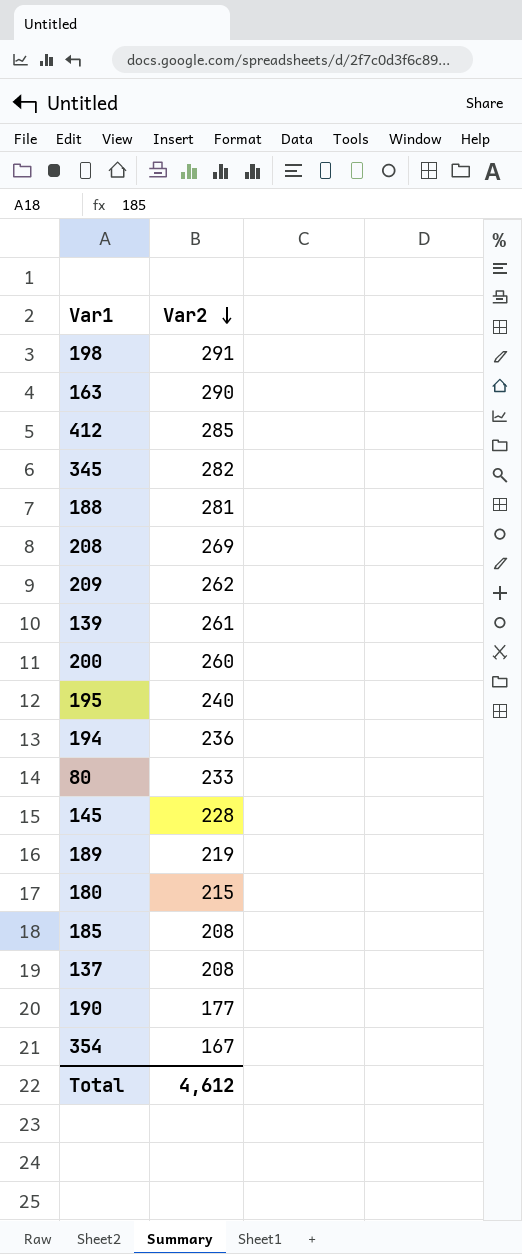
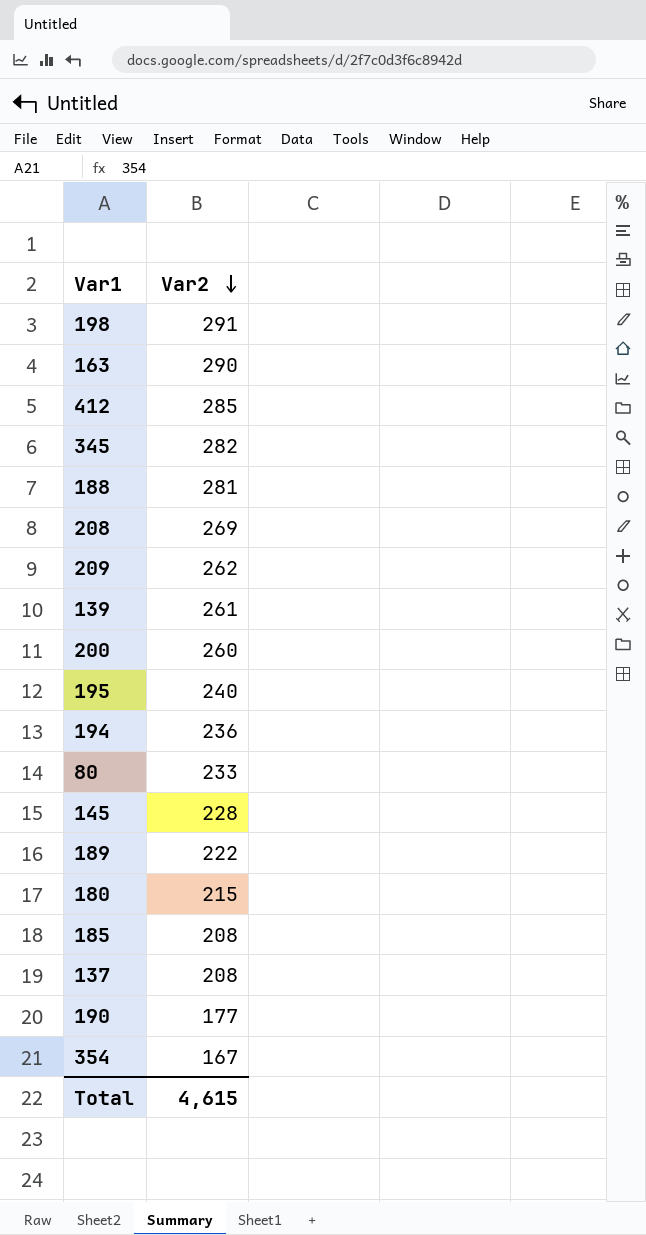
189 | Var2: 219 -> 222
Total | Var2: 4,612 -> 4,615

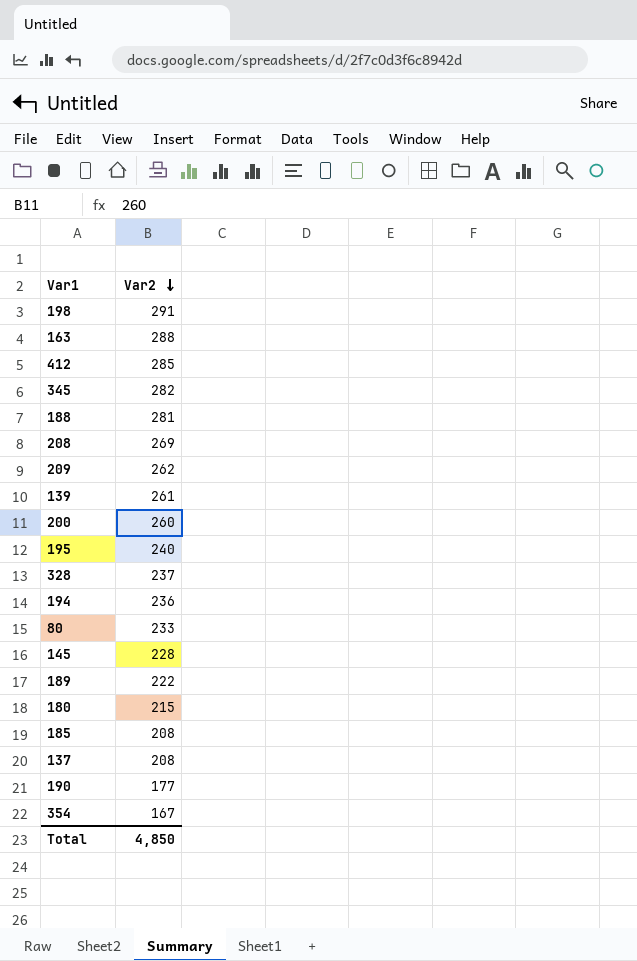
163 | Var2: 290 -> 288
row 328: none -> 237
Total | Var2: 4,615 -> 4,850

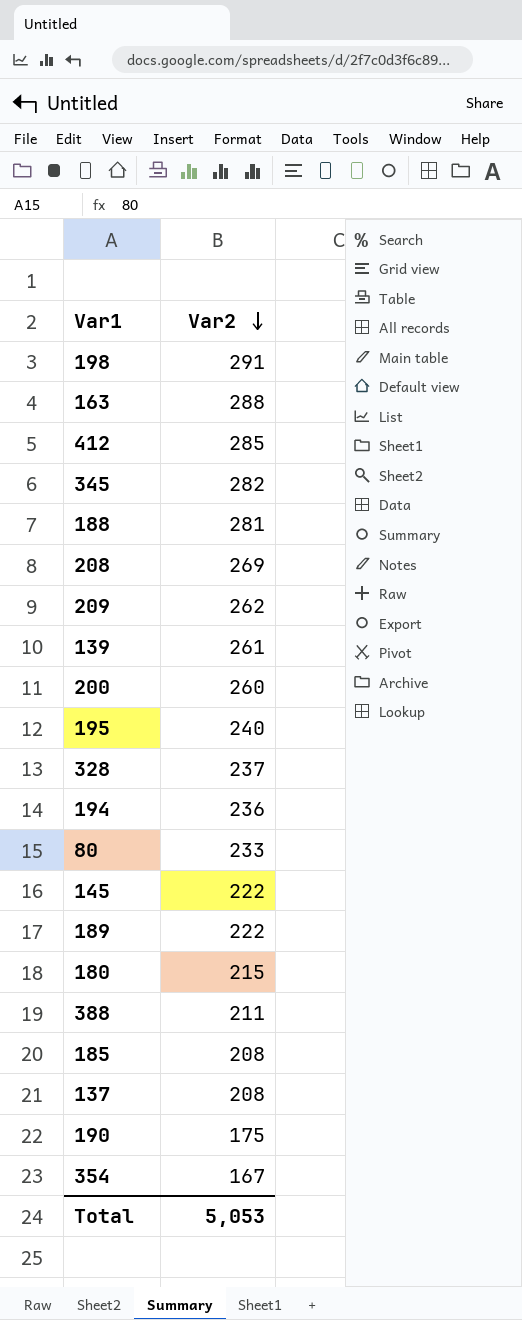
145 | Var2: 228 -> 222
row 388: none -> 211
190 | Var2: 177 -> 175
Total | Var2: 4,850 -> 5,053

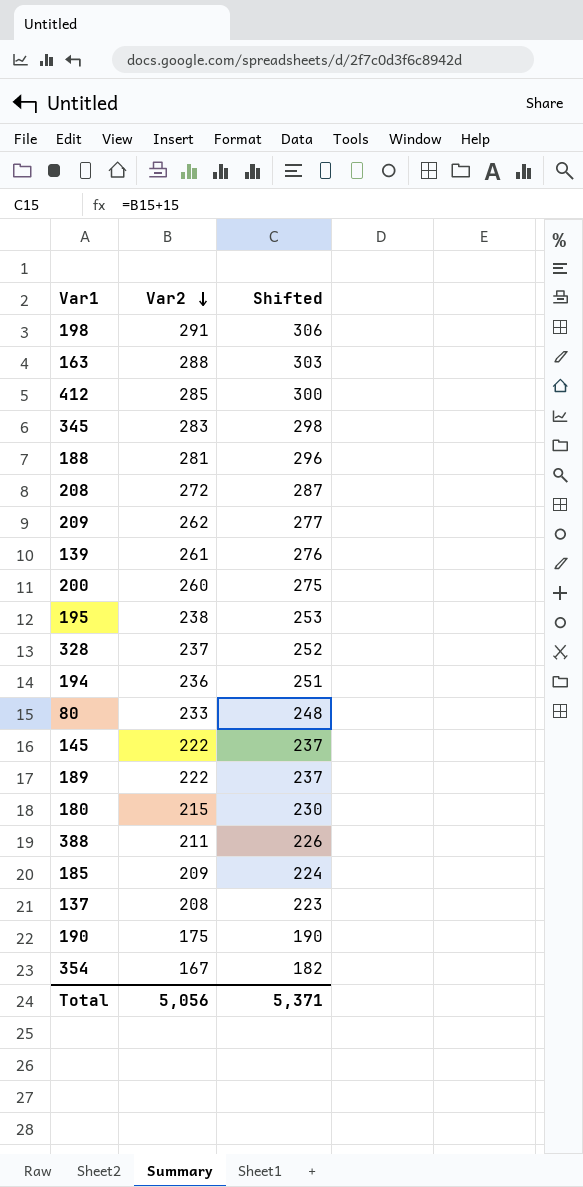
column Shifted | formula: none -> [Var2] + 15
345 | Var2: 282 -> 283
208 | Var2: 269 -> 272
195 | Var2: 240 -> 238
185 | Var2: 208 -> 209
Total | Var2: 5,053 -> 5,056

